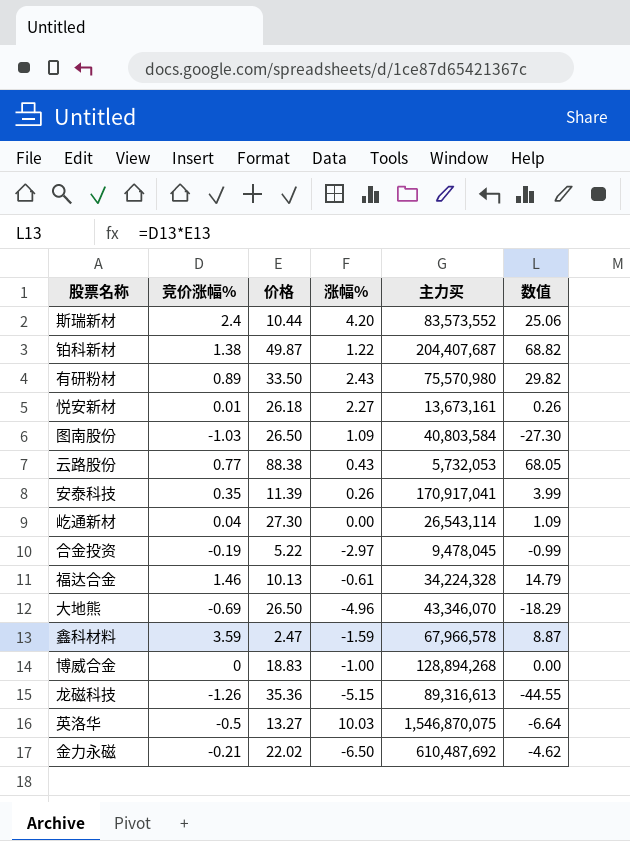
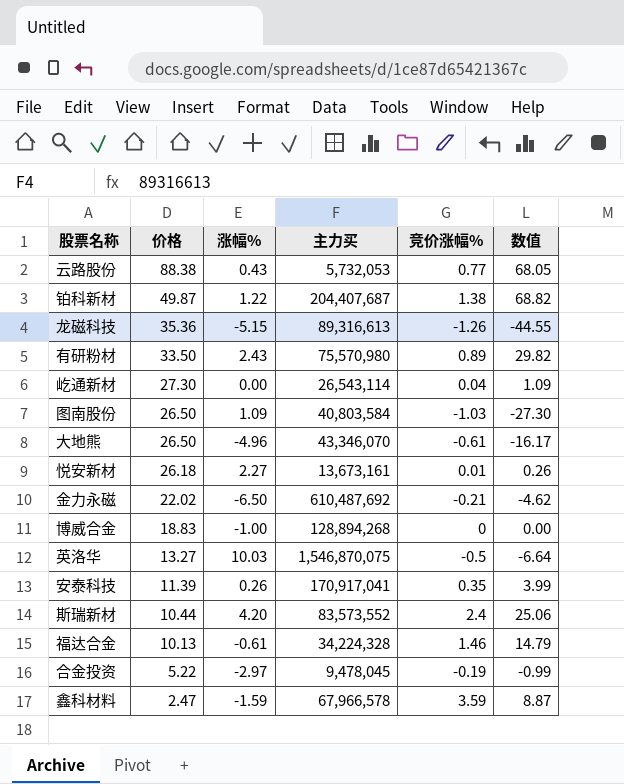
row order: none -> 价格 descending
column 竞价涨幅% | position: 2 -> 5
大地熊 | 竞价涨幅%: -0.69 -> -0.61
大地熊 | 数值: -18.29 -> -16.17

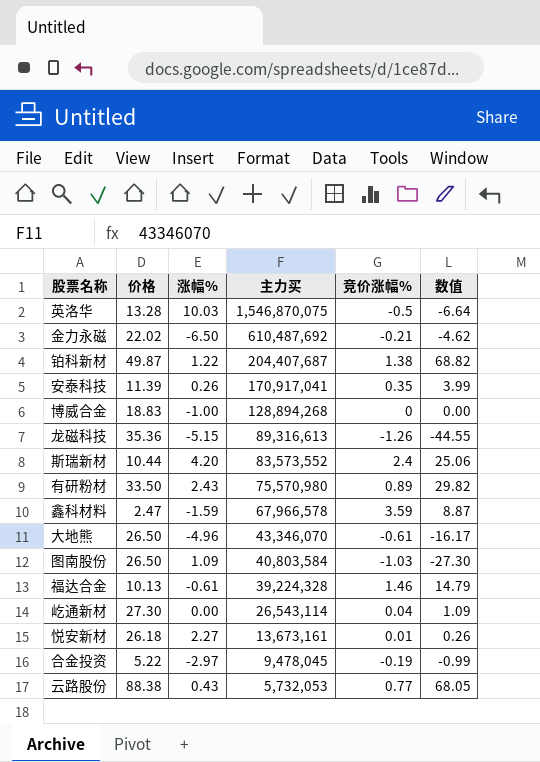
row order: 价格 descending -> 主力买 descending
英洛华 | 价格: 13.27 -> 13.28
福达合金 | 主力买: 34,224,328 -> 39,224,328

